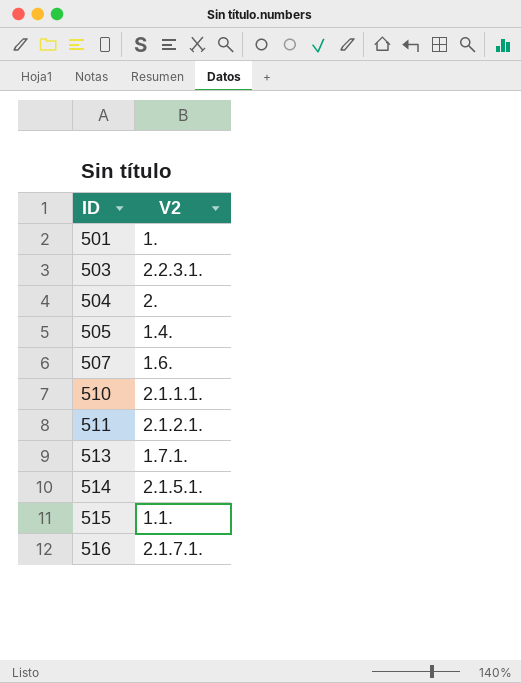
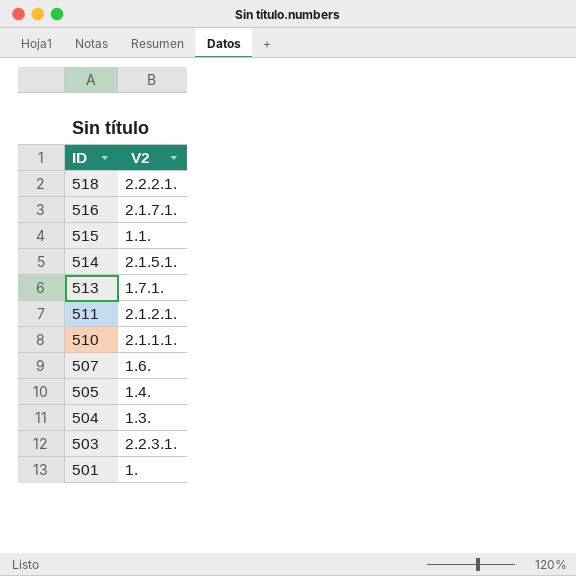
row order: ID ascending -> ID descending
row 518: none -> 2.2.2.1.
504 | V2: 2. -> 1.3.

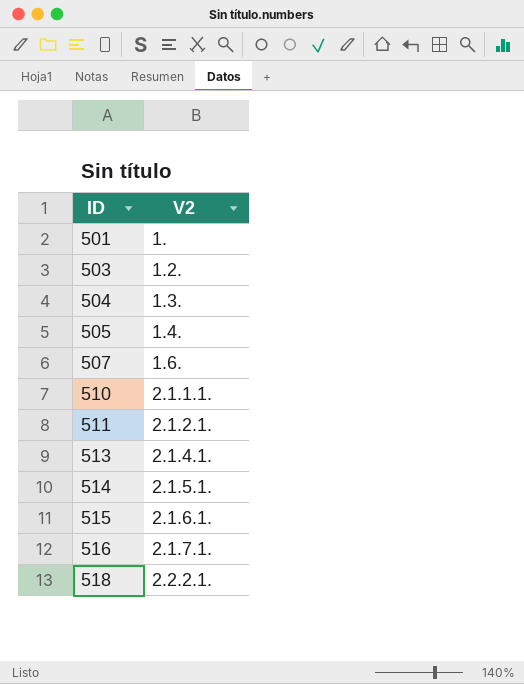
row order: ID descending -> ID ascending
503 | V2: 2.2.3.1. -> 1.2.
513 | V2: 1.7.1. -> 2.1.4.1.
515 | V2: 1.1. -> 2.1.6.1.

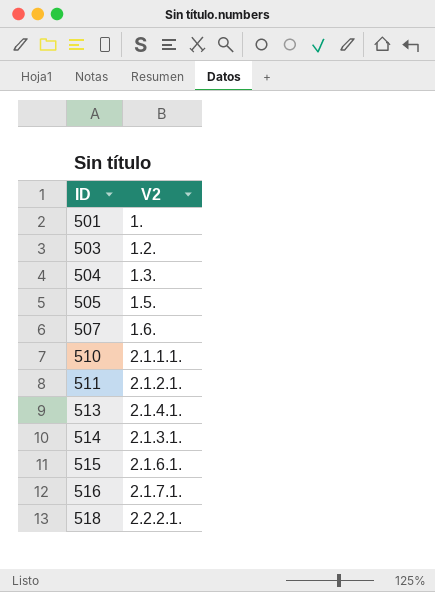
505 | V2: 1.4. -> 1.5.
514 | V2: 2.1.5.1. -> 2.1.3.1.

